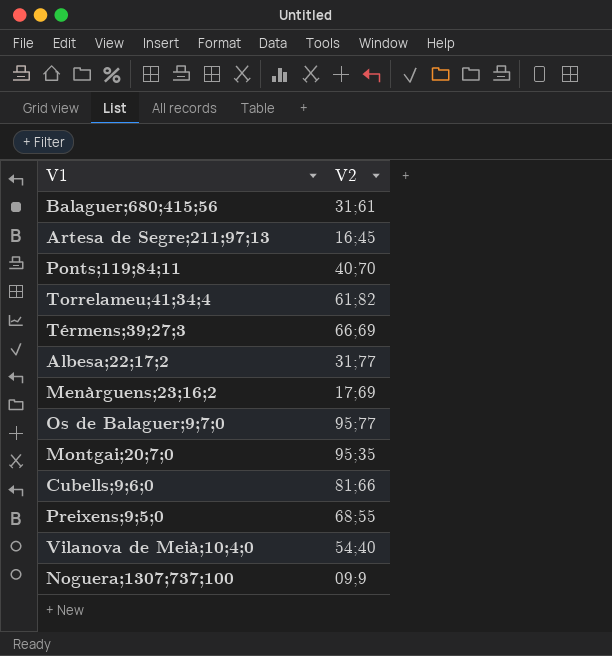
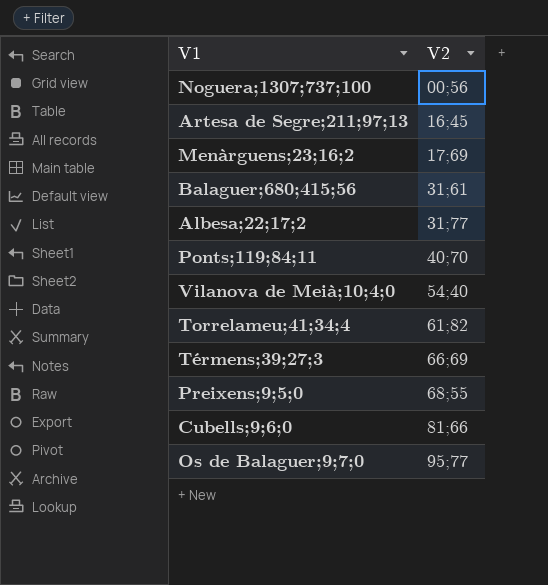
row order: none -> V2 ascending
row Montgai;20;7;0: 95;35 -> none
Noguera;1307;737;100 | V2: 09;9 -> 00;56

